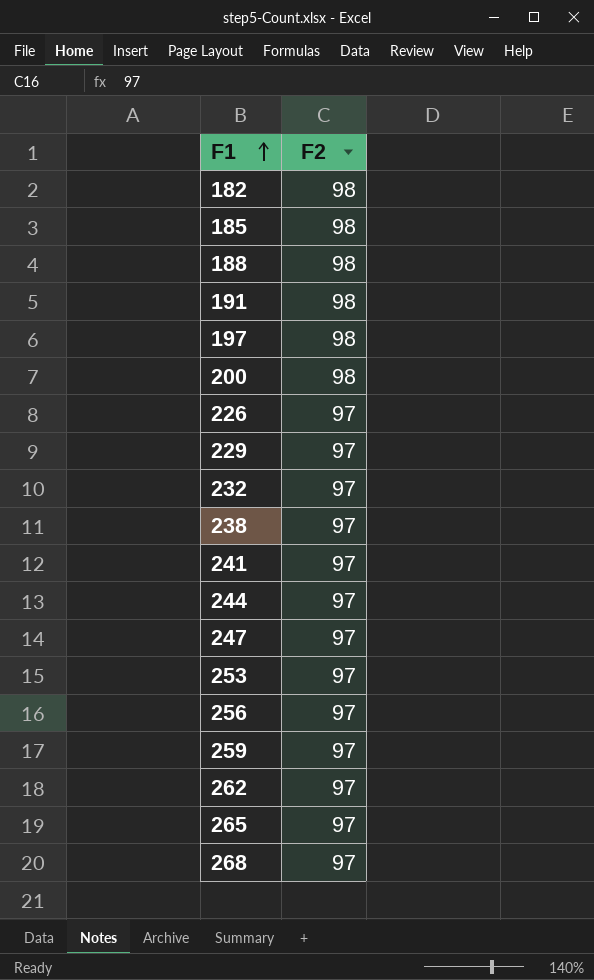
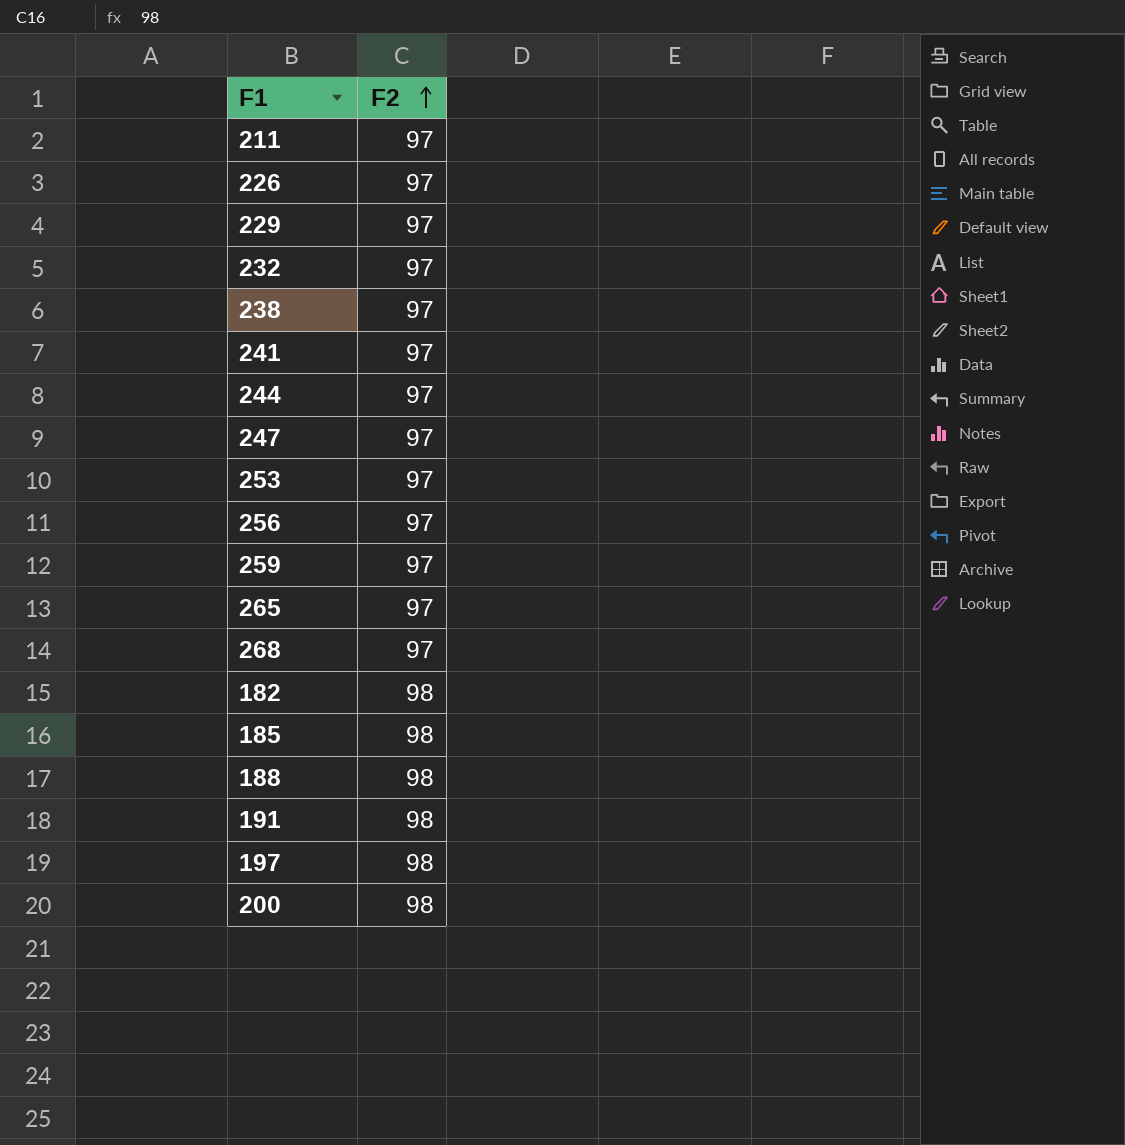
row order: F1 ascending -> F2 ascending
row 262: 97 -> none
row 211: none -> 97

